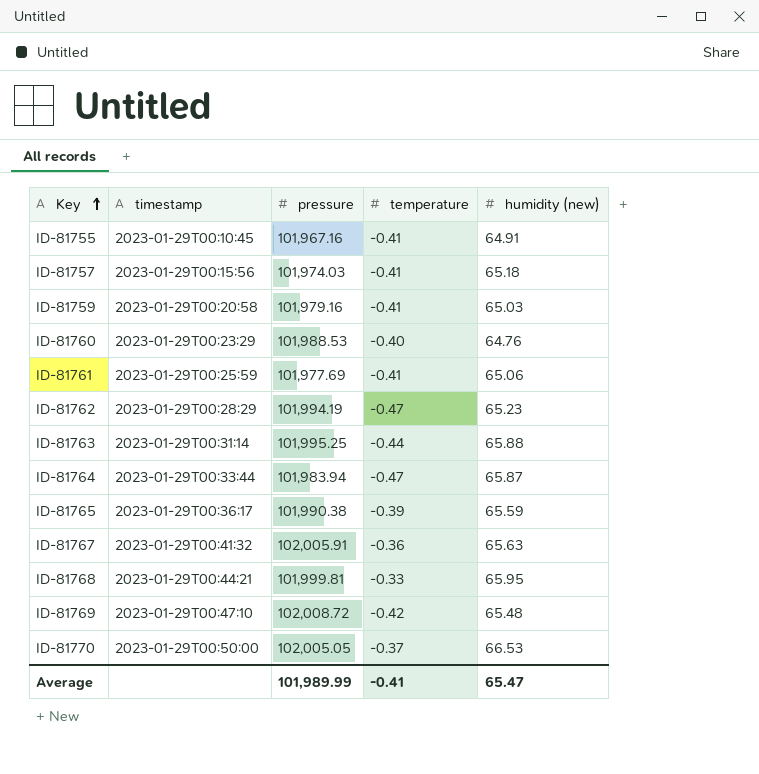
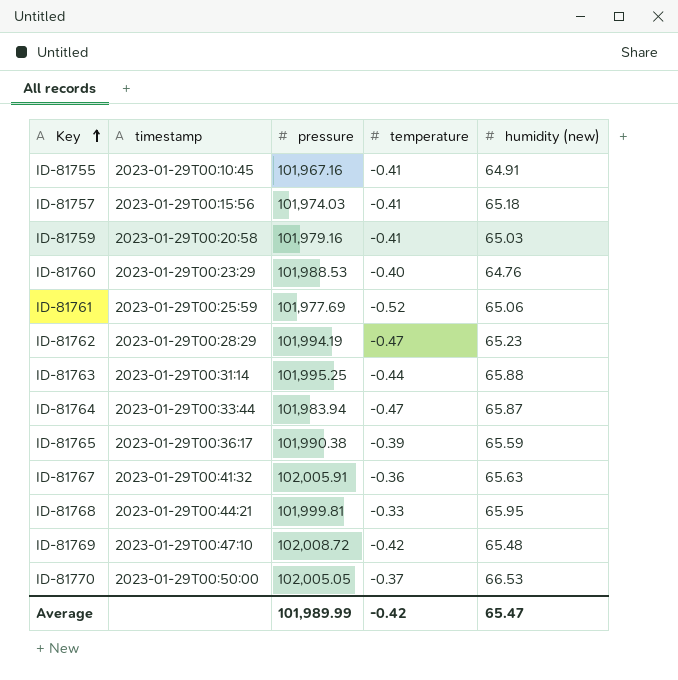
ID-81761 | temperature: -0.41 -> -0.52
Average | temperature: -0.41 -> -0.42

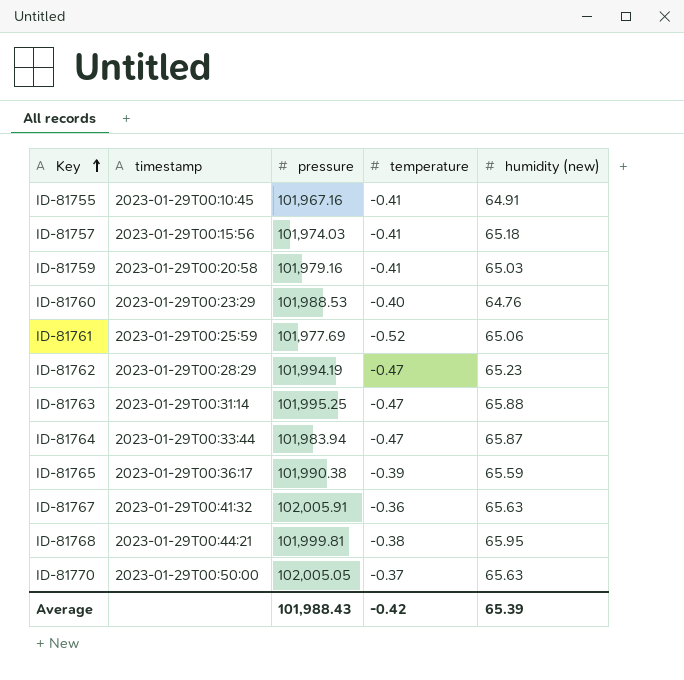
row ID-81769: 2023-01-29T00:47:10 | 102,008.72 | -0.42 | 65.48 -> none
ID-81763 | temperature: -0.44 -> -0.47
ID-81768 | temperature: -0.33 -> -0.38
ID-81770 | humidity (new): 66.53 -> 65.63
Average | pressure: 101,989.99 -> 101,988.43
Average | humidity (new): 65.47 -> 65.39

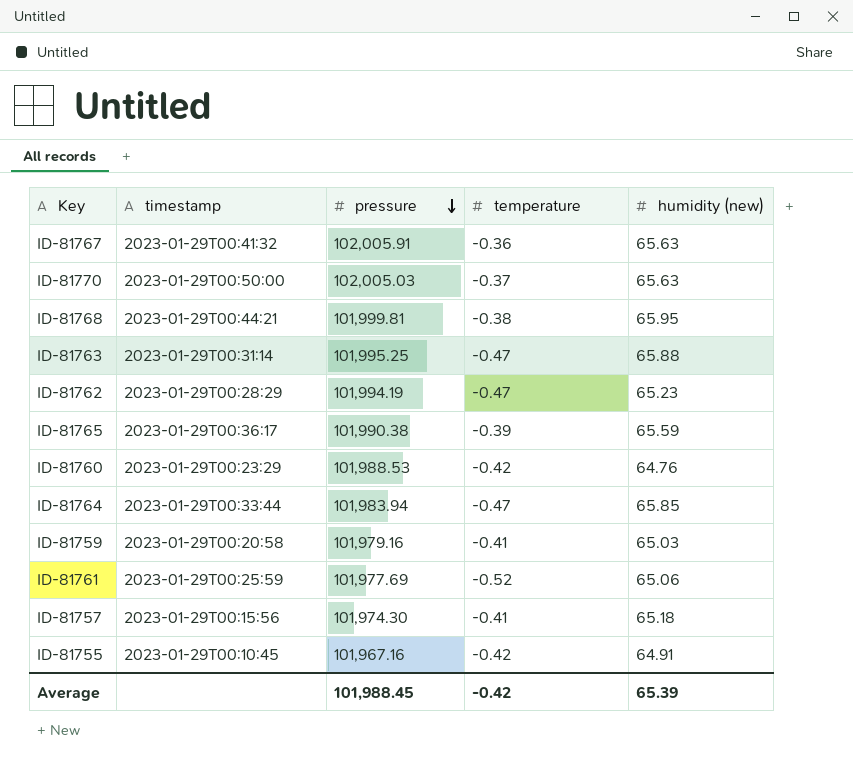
row order: Key ascending -> pressure descending
ID-81770 | pressure: 102,005.05 -> 102,005.03
ID-81760 | temperature: -0.40 -> -0.42
ID-81764 | humidity (new): 65.87 -> 65.85
ID-81757 | pressure: 101,974.03 -> 101,974.30
ID-81755 | temperature: -0.41 -> -0.42
Average | pressure: 101,988.43 -> 101,988.45

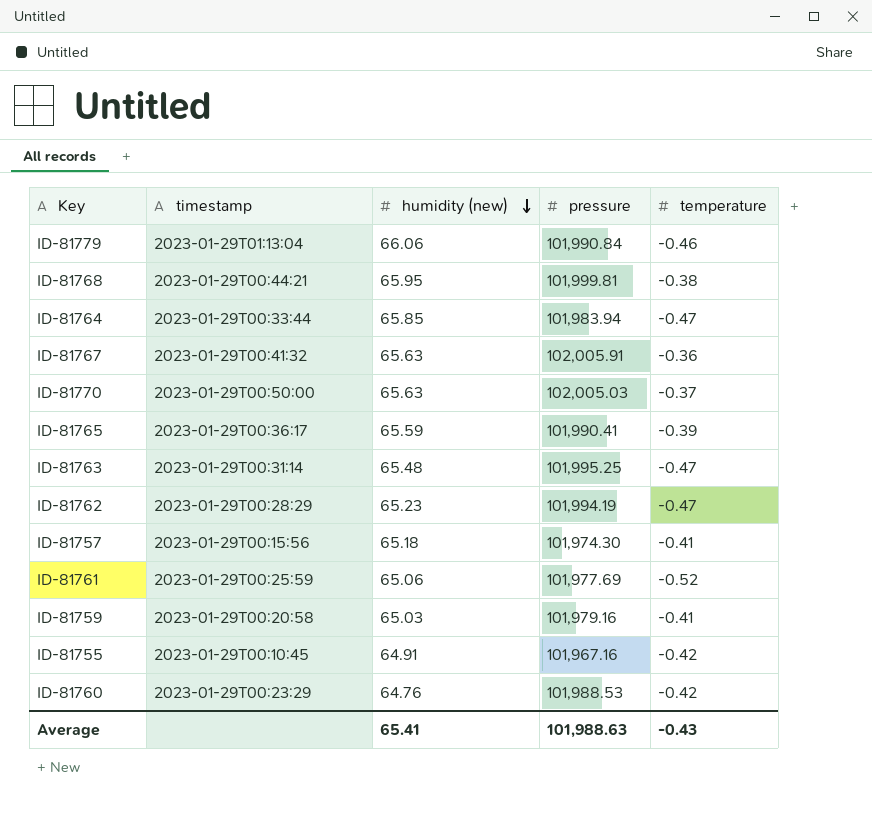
row order: pressure descending -> humidity (new) descending
column humidity (new) | position: 5 -> 3
row ID-81779: none -> 2023-01-29T01:13:04 | 66.06 | 101,990.84 | -0.46
ID-81765 | pressure: 101,990.38 -> 101,990.41
ID-81763 | humidity (new): 65.88 -> 65.48
Average | humidity (new): 65.39 -> 65.41
Average | pressure: 101,988.45 -> 101,988.63
Average | temperature: -0.42 -> -0.43

